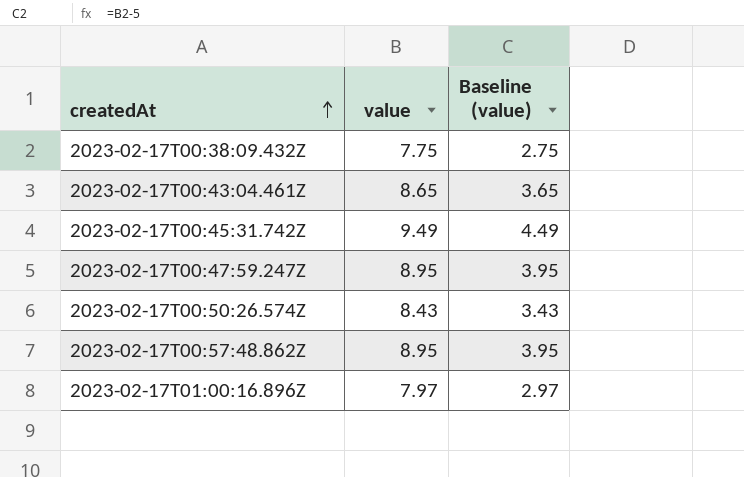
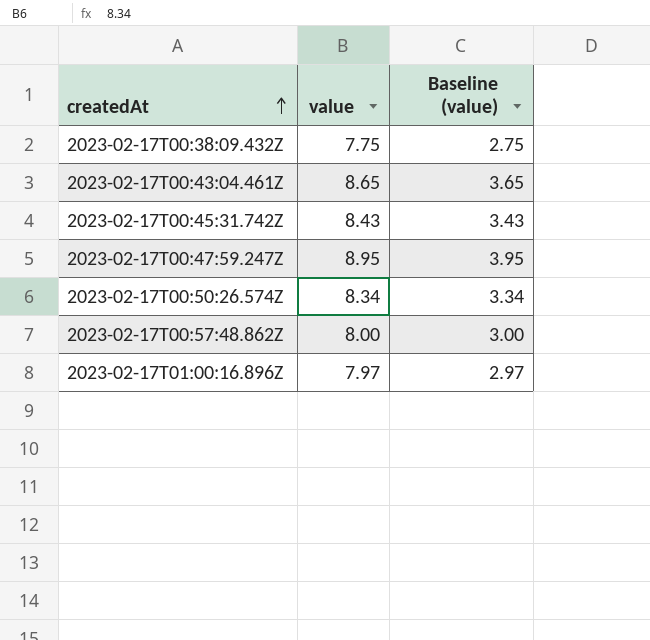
2023-02-17T00:45:31.742Z | value: 9.49 -> 8.43
2023-02-17T00:45:31.742Z | Baseline (value): 4.49 -> 3.43
2023-02-17T00:50:26.574Z | value: 8.43 -> 8.34
2023-02-17T00:50:26.574Z | Baseline (value): 3.43 -> 3.34
2023-02-17T00:57:48.862Z | value: 8.95 -> 8.00
2023-02-17T00:57:48.862Z | Baseline (value): 3.95 -> 3.00

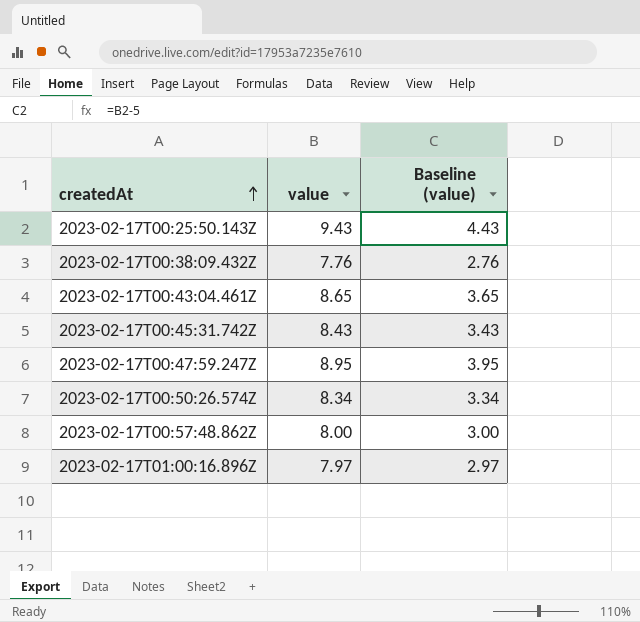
row 2023-02-17T00:25:50.143Z: none -> 9.43 | 4.43
2023-02-17T00:38:09.432Z | value: 7.75 -> 7.76
2023-02-17T00:38:09.432Z | Baseline (value): 2.75 -> 2.76

